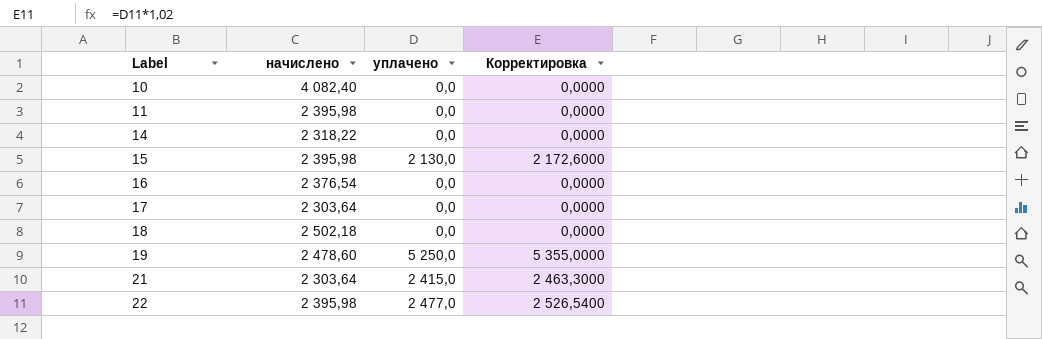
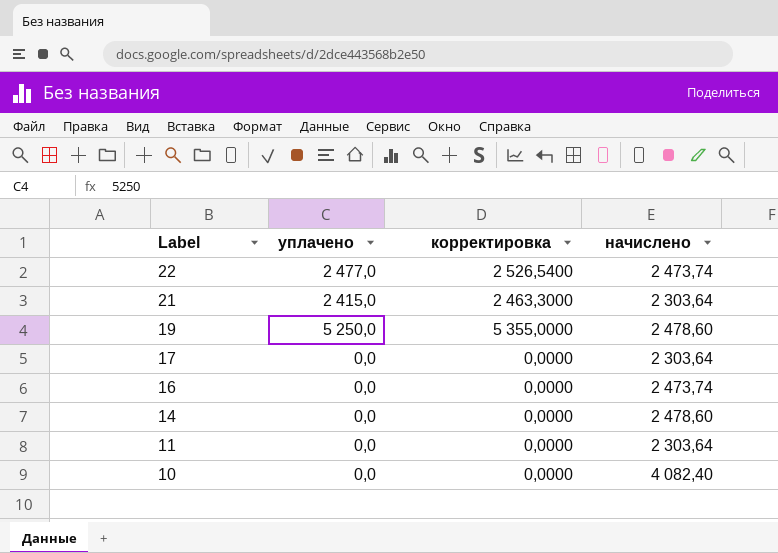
row order: Label ascending -> Label descending
column name: Корректировка -> корректировка
column начислено | position: 2 -> 4
row 15: 2 395,98 | 2 130,0 | 2 172,6000 -> none
row 18: 2 502,18 | 0,0 | 0,0000 -> none
22 | начислено: 2 395,98 -> 2 473,74
16 | начислено: 2 376,54 -> 2 473,74
14 | начислено: 2 318,22 -> 2 478,60
11 | начислено: 2 395,98 -> 2 303,64

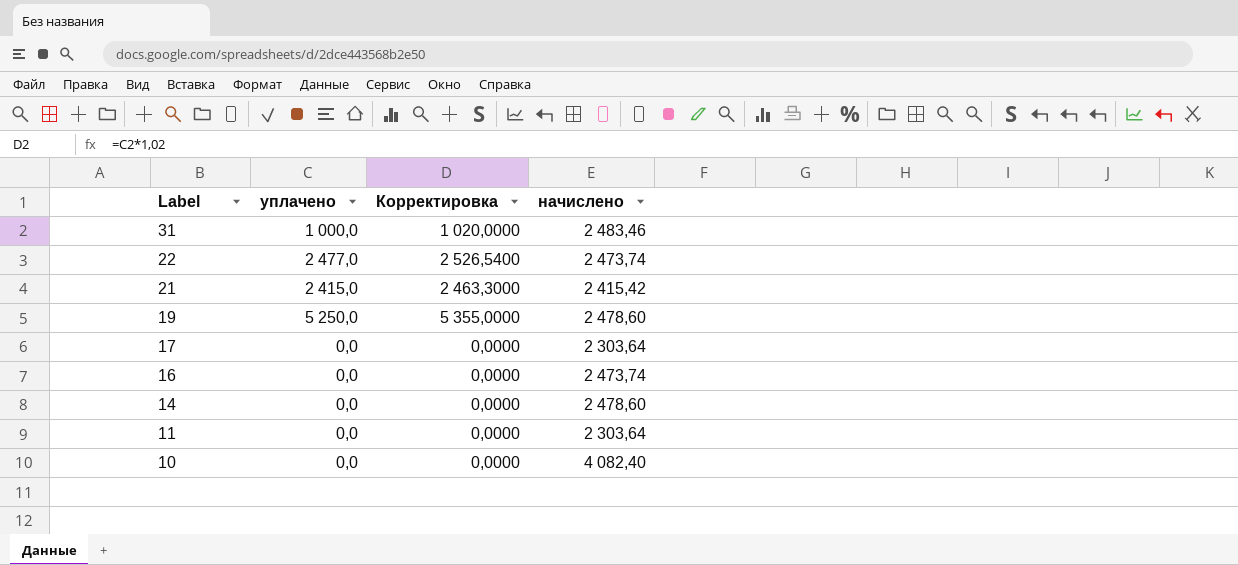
column name: корректировка -> Корректировка
row 31: none -> 1 000,0 | 1 020,0000 | 2 483,46
21 | начислено: 2 303,64 -> 2 415,42

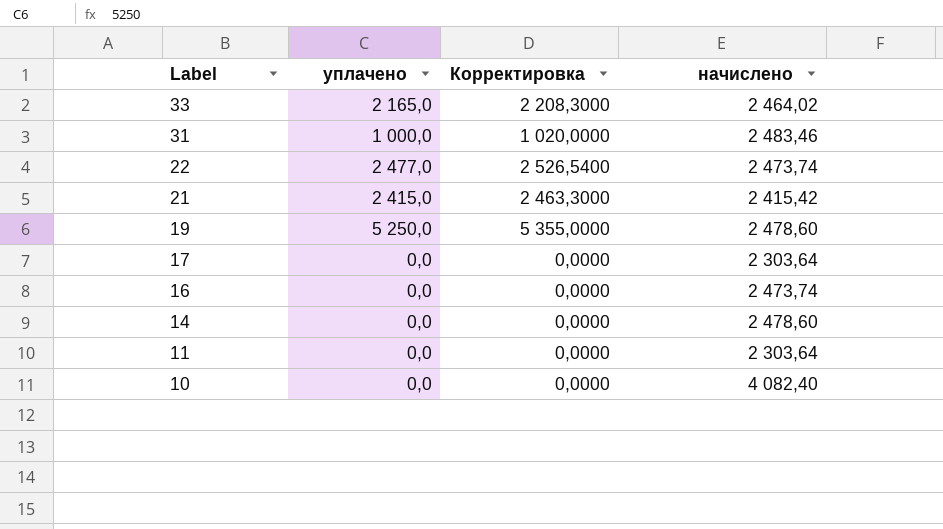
row 33: none -> 2 165,0 | 2 208,3000 | 2 464,02

